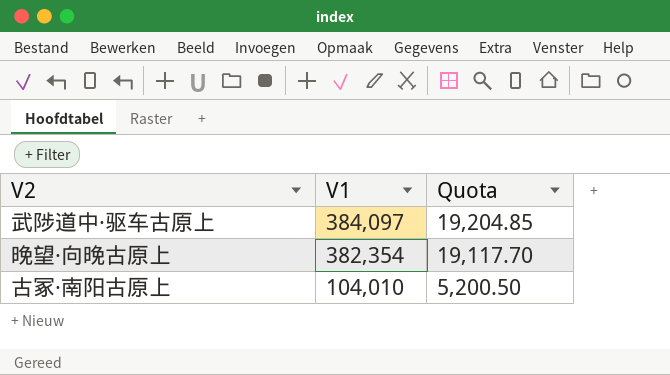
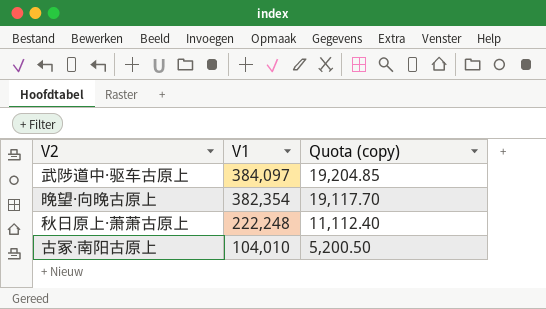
column name: Quota -> Quota (copy)
row 秋日原上·萧萧古原上: none -> 222,248 | 11,112.40

